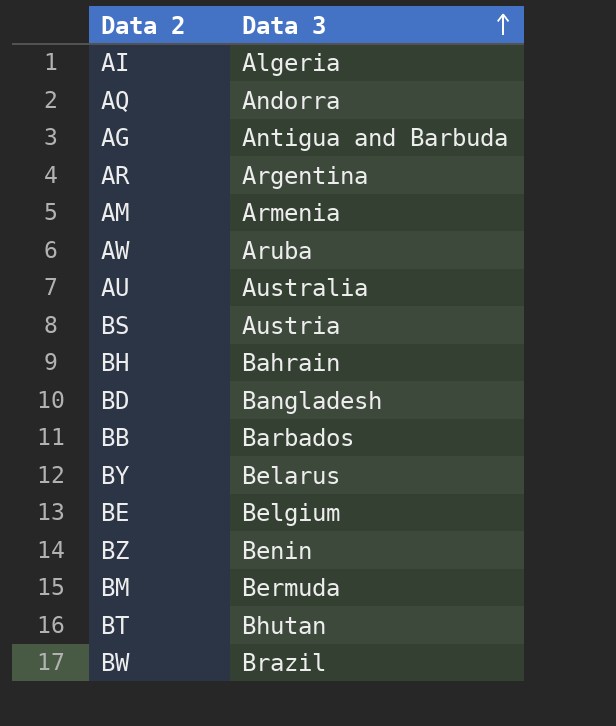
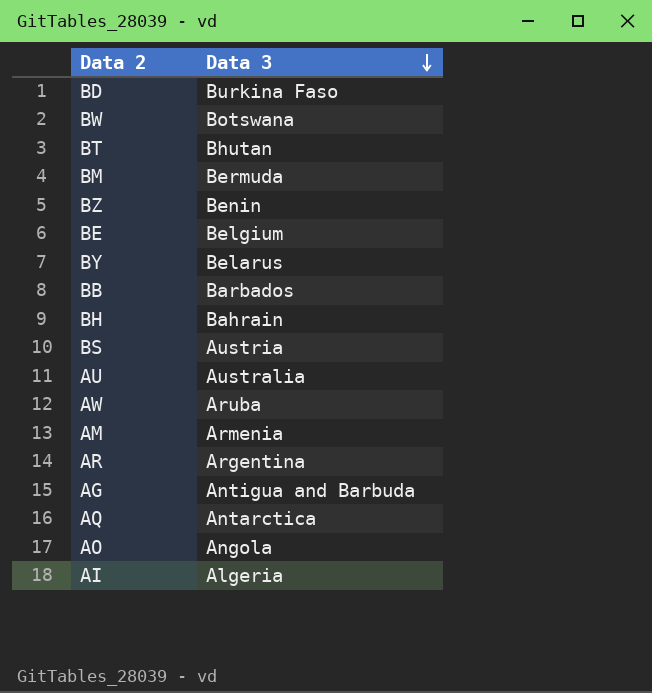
row order: Data 3 ascending -> Data 3 descending
BD | Data 3: Bangladesh -> Burkina Faso
BW | Data 3: Brazil -> Botswana
AQ | Data 3: Andorra -> Antarctica
row AO: none -> Angola

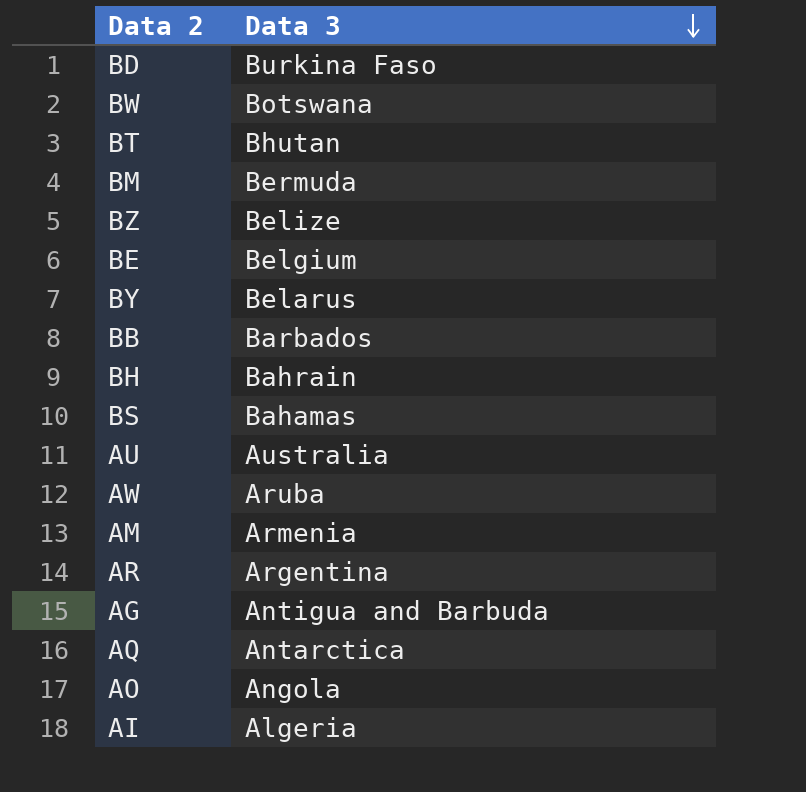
BZ | Data 3: Benin -> Belize
BS | Data 3: Austria -> Bahamas

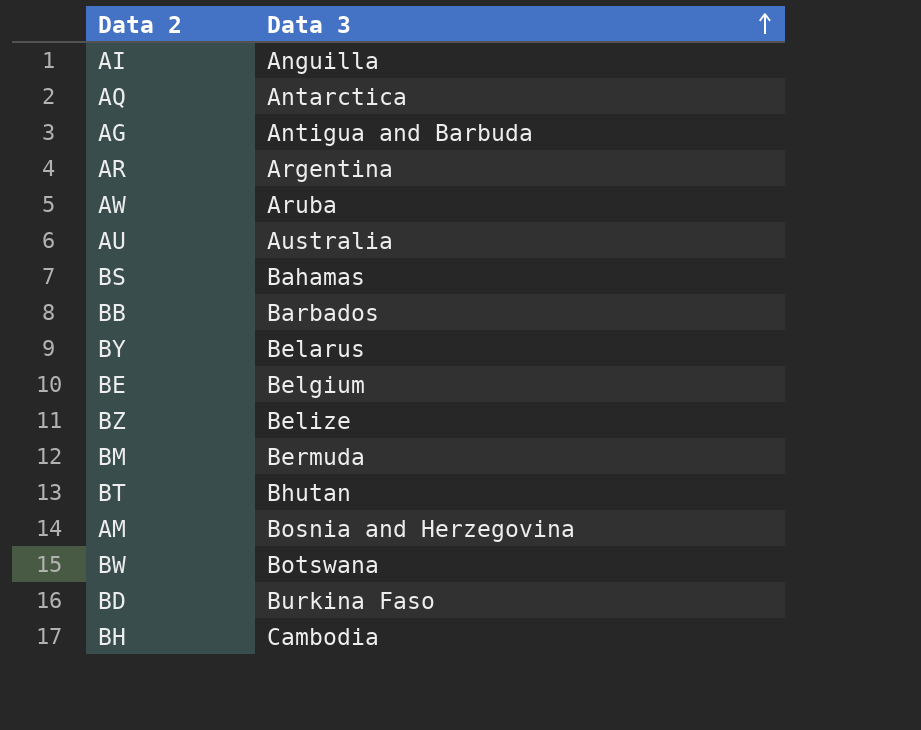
row order: Data 3 descending -> Data 3 ascending
row AO: Angola -> none
AI | Data 3: Algeria -> Anguilla
AM | Data 3: Armenia -> Bosnia and Herzegovina
BH | Data 3: Bahrain -> Cambodia

